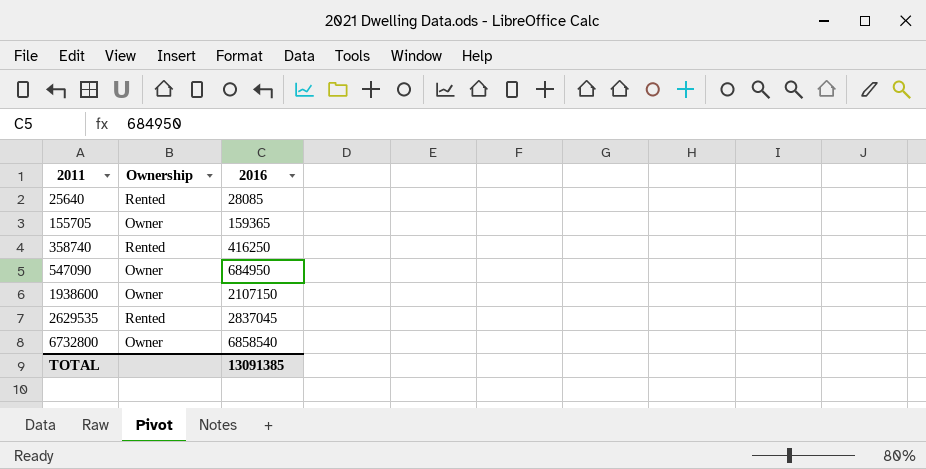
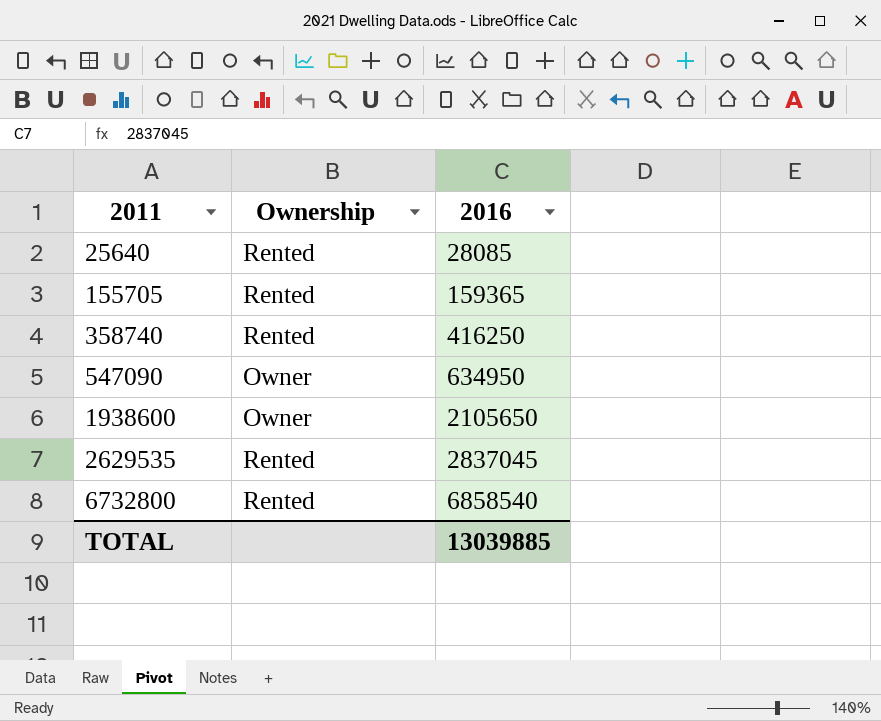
155705 | Ownership: Owner -> Rented
547090 | 2016: 684950 -> 634950
1938600 | 2016: 2107150 -> 2105650
6732800 | Ownership: Owner -> Rented
TOTAL | 2016: 13091385 -> 13039885

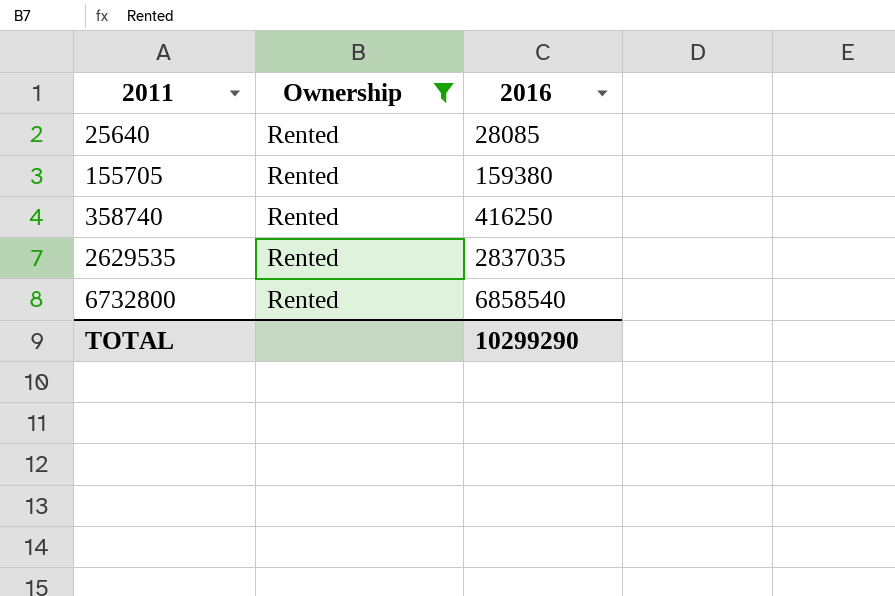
filter: none -> Ownership = Rented
155705 | 2016: 159365 -> 159380
2629535 | 2016: 2837045 -> 2837035
TOTAL | 2016: 13039885 -> 10299290

